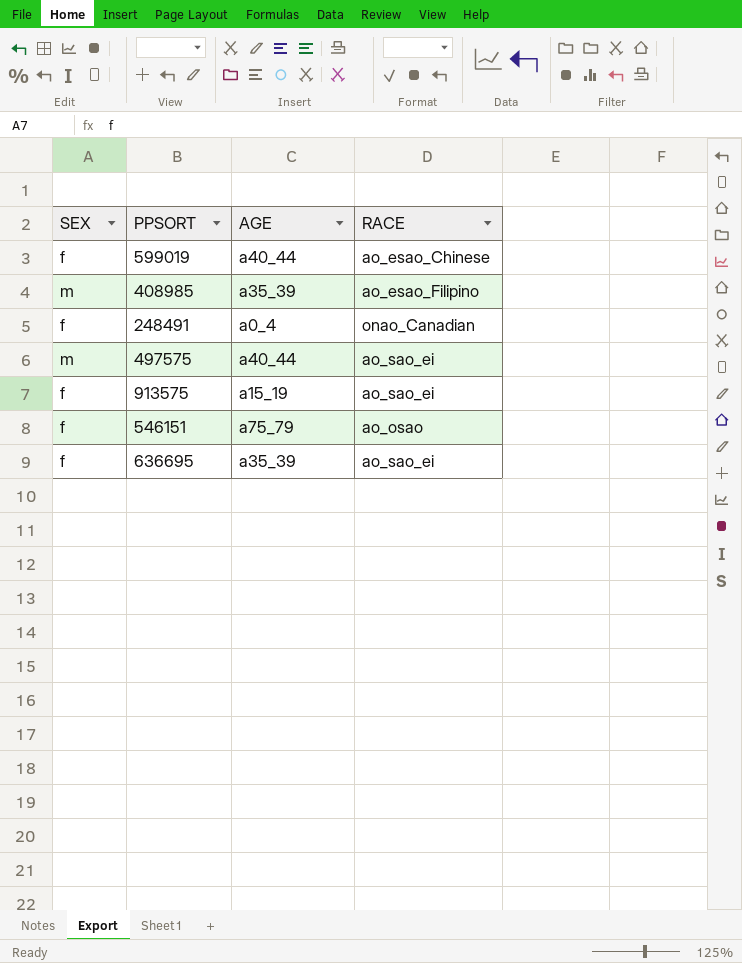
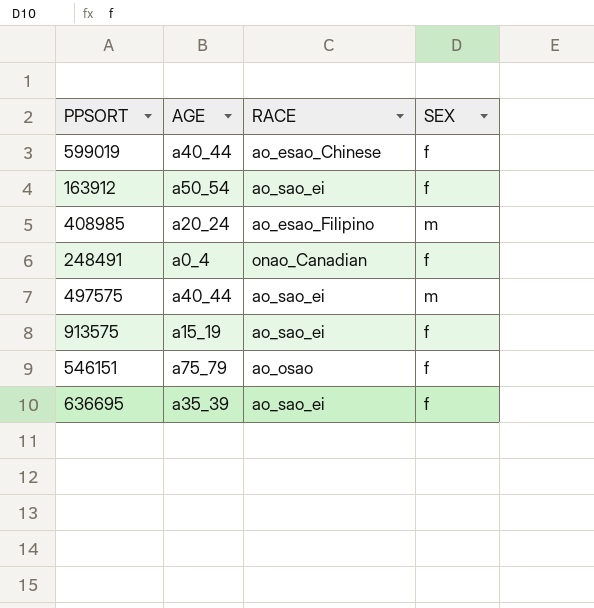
column SEX | position: 1 -> 4
row 163912: none -> a50_54 | ao_sao_ei | f
408985 | AGE: a35_39 -> a20_24

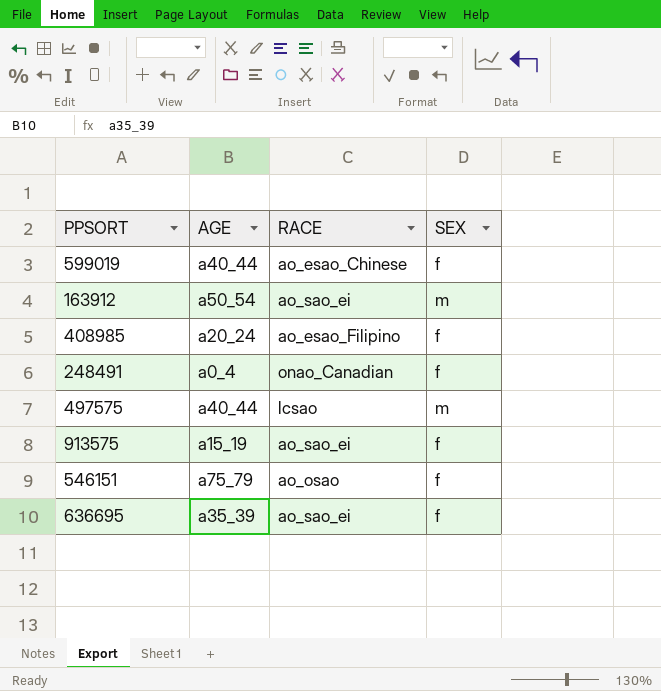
163912 | SEX: f -> m
408985 | SEX: m -> f
497575 | RACE: ao_sao_ei -> lcsao

